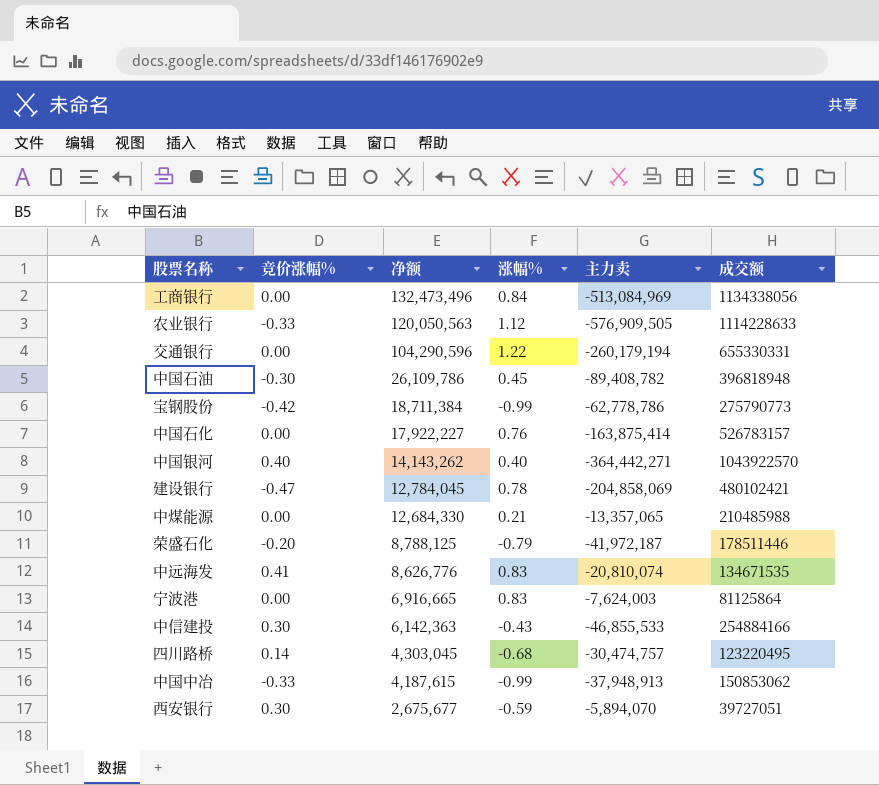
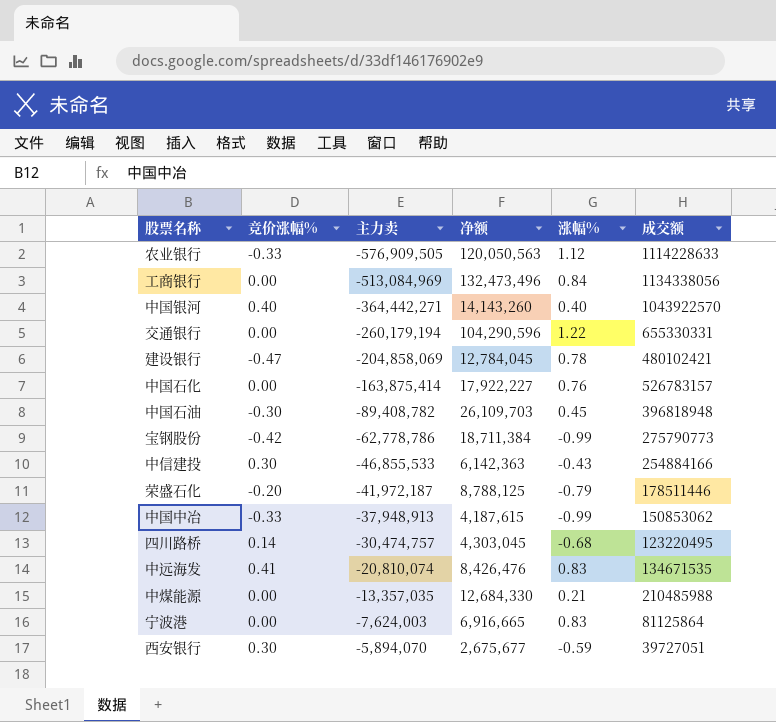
row order: 净额 descending -> 主力卖 ascending
column 主力卖 | position: 5 -> 3
中国银河 | 净额: 14,143,262 -> 14,143,260
中国石油 | 净额: 26,109,786 -> 26,109,703
中远海发 | 净额: 8,626,776 -> 8,426,476
中煤能源 | 主力卖: -13,357,065 -> -13,357,035

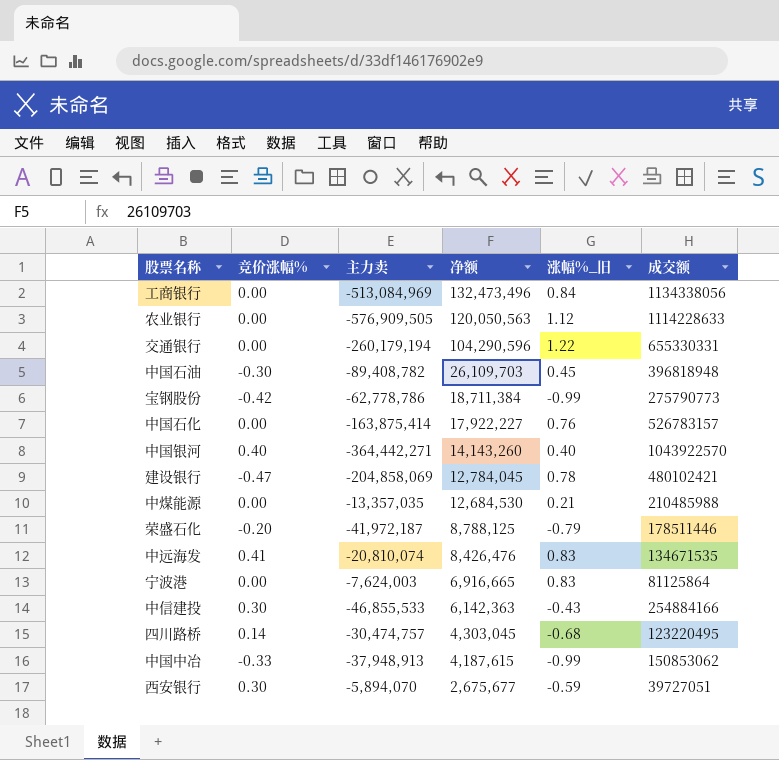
row order: 主力卖 ascending -> 净额 descending
column name: 涨幅% -> 涨幅%_旧
农业银行 | 竞价涨幅%: -0.33 -> 0.00
中煤能源 | 净额: 12,684,330 -> 12,684,530

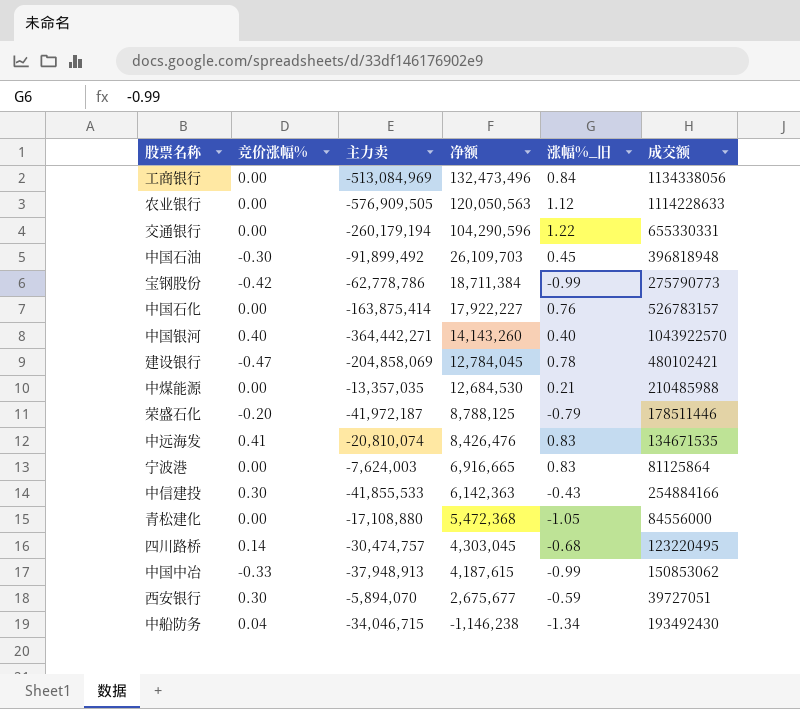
中国石油 | 主力卖: -89,408,782 -> -91,899,492
中信建投 | 主力卖: -46,855,533 -> -41,855,533
row 青松建化: none -> 0.00 | -17,108,880 | 5,472,368 | -1.05 | 84556000
row 中船防务: none -> 0.04 | -34,046,715 | -1,146,238 | -1.34 | 193492430

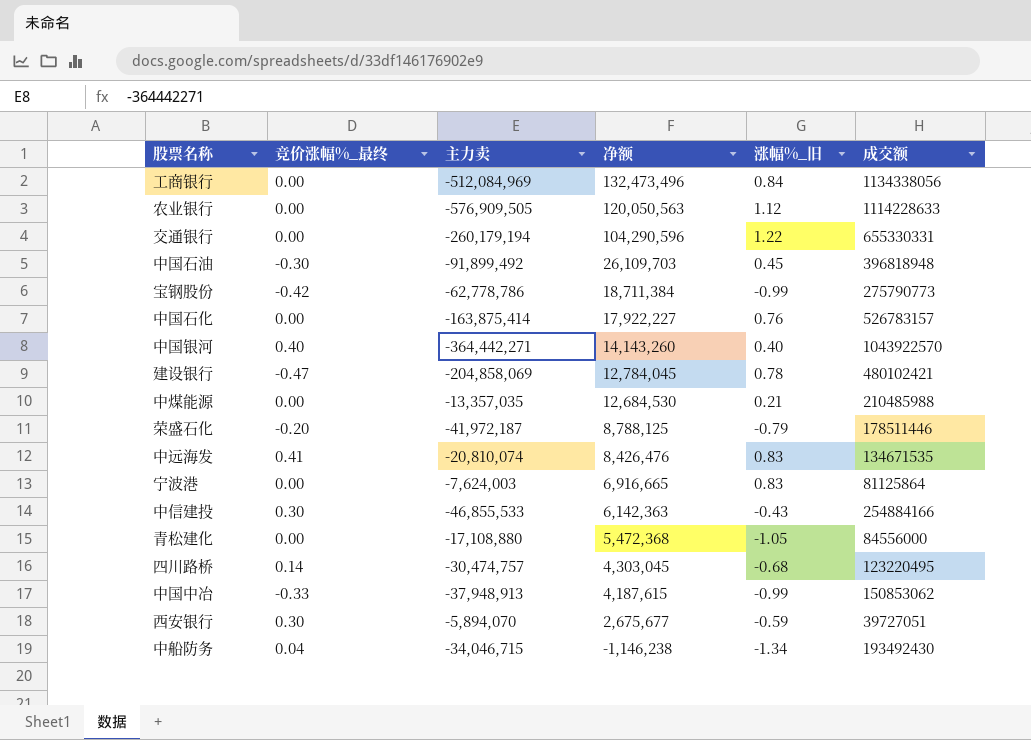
column name: 竞价涨幅% -> 竞价涨幅%_最终
工商银行 | 主力卖: -513,084,969 -> -512,084,969
中信建投 | 主力卖: -41,855,533 -> -46,855,533

